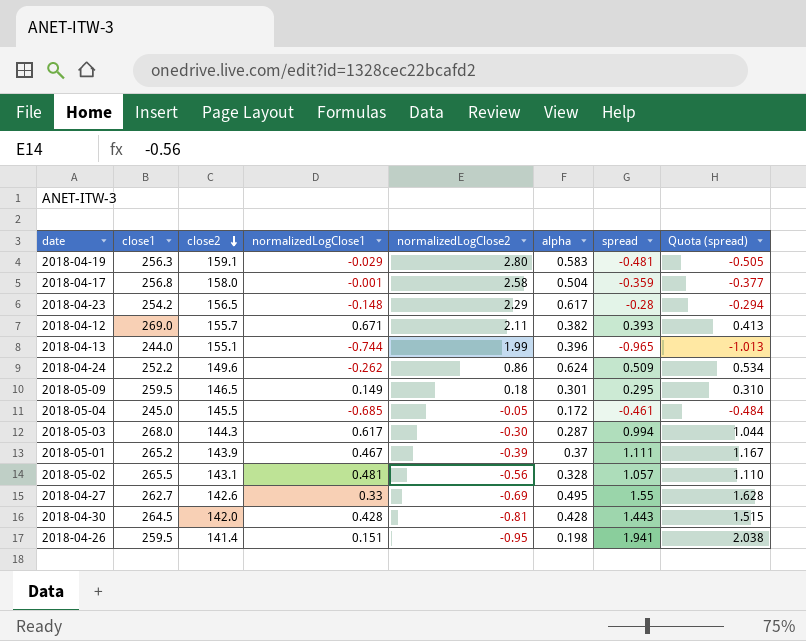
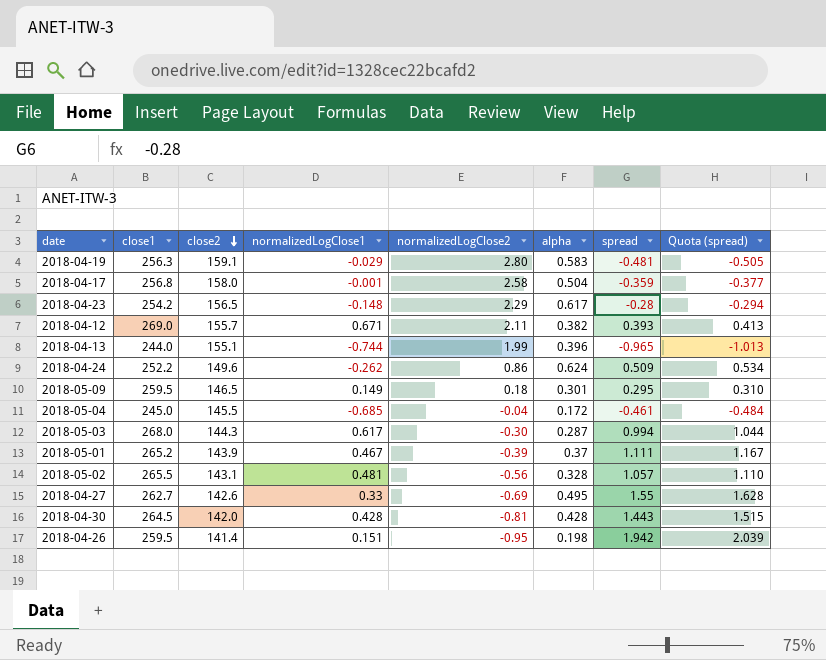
2018-05-04 | normalizedLogClose2: -0.05 -> -0.04
2018-04-26 | spread: 1.941 -> 1.942
2018-04-26 | Quota (spread): 2.038 -> 2.039

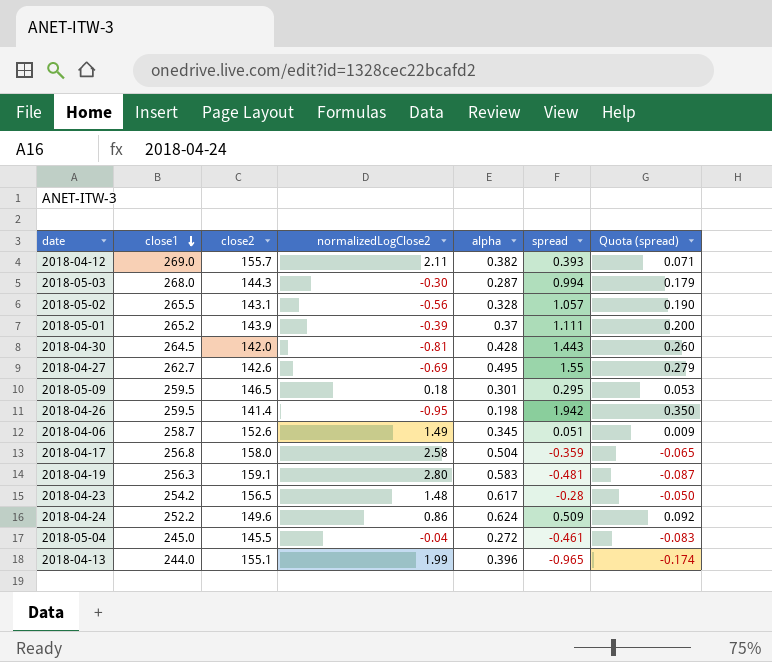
row order: close2 descending -> close1 descending
column normalizedLogClose1 | position: 4 -> none
column Quota (spread) | formula: [spread] * 1.05 -> [spread] * 0.18
row 2018-04-06: none -> 258.7 | 152.6 | 1.49 | 0.345 | 0.051 | 0.009
2018-04-23 | normalizedLogClose2: 2.29 -> 1.48
2018-05-04 | alpha: 0.172 -> 0.272

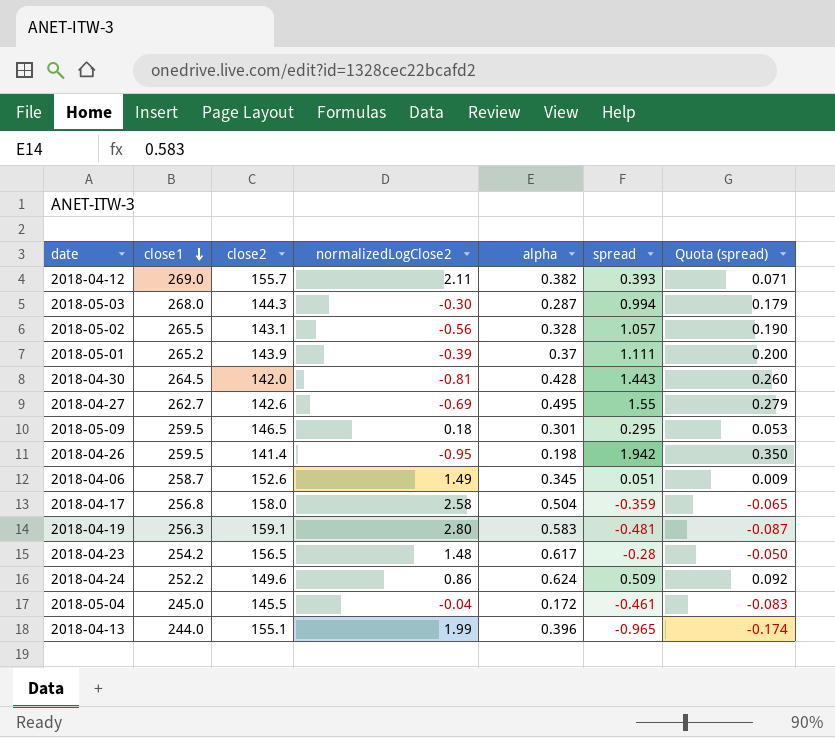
2018-05-04 | alpha: 0.272 -> 0.172

